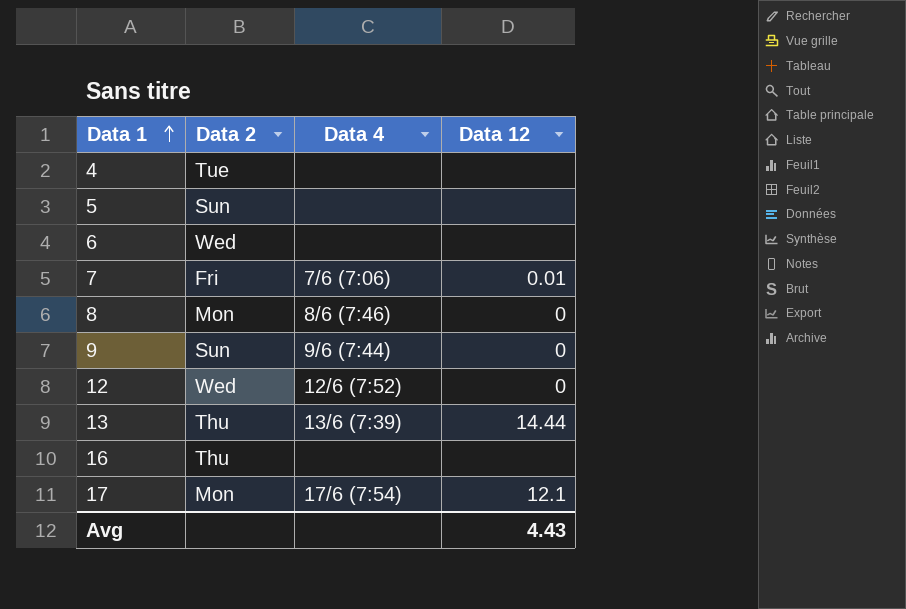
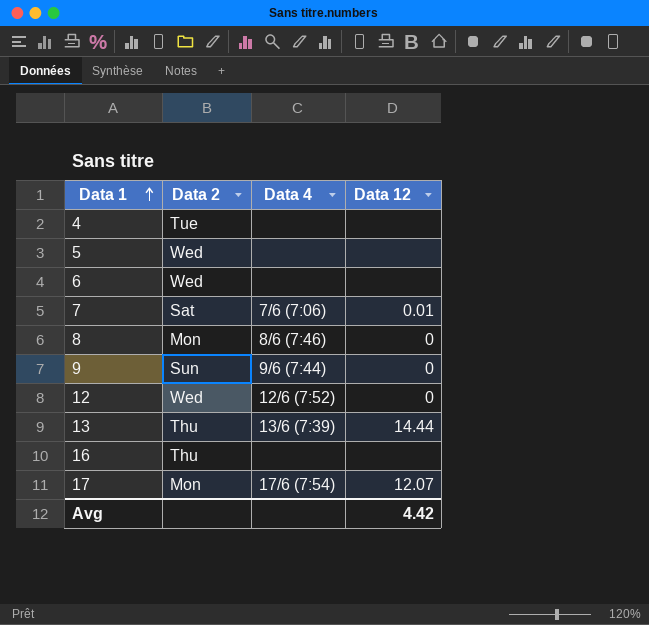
5 | Data 2: Sun -> Wed
7 | Data 2: Fri -> Sat
17 | Data 12: 12.1 -> 12.07
Avg | Data 12: 4.43 -> 4.42

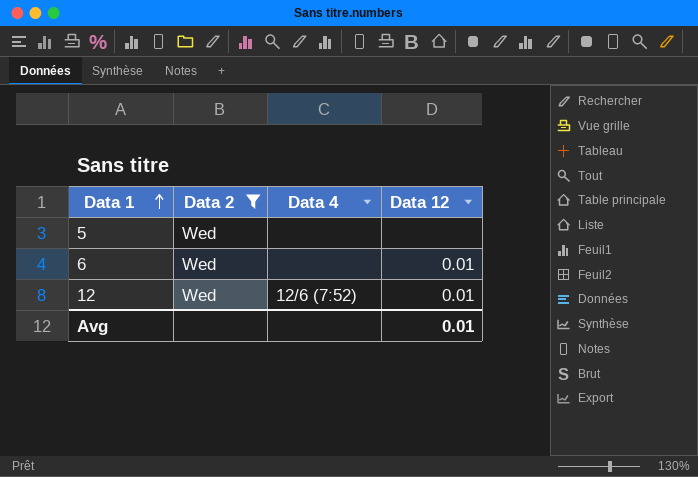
filter: none -> Data 2 = Wed
6 | Data 12: none -> 0.01
12 | Data 12: 0 -> 0.01
Avg | Data 12: 4.42 -> 0.01

